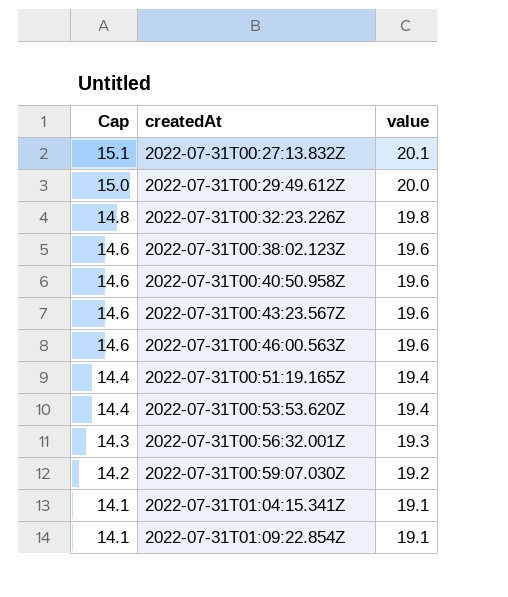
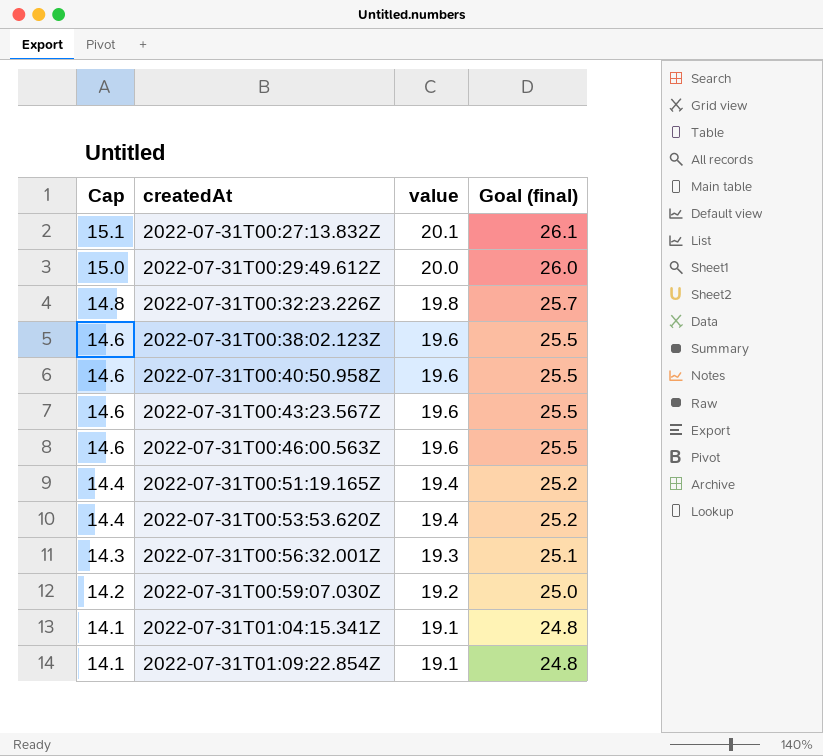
column Goal (final) | formula: none -> [value] * 1.3

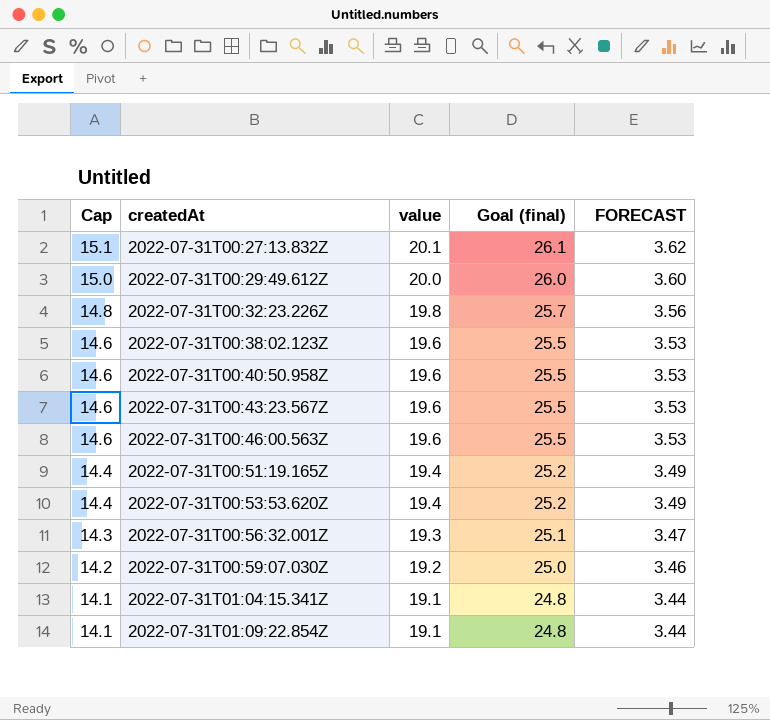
column FORECAST | formula: none -> [value] * 0.18

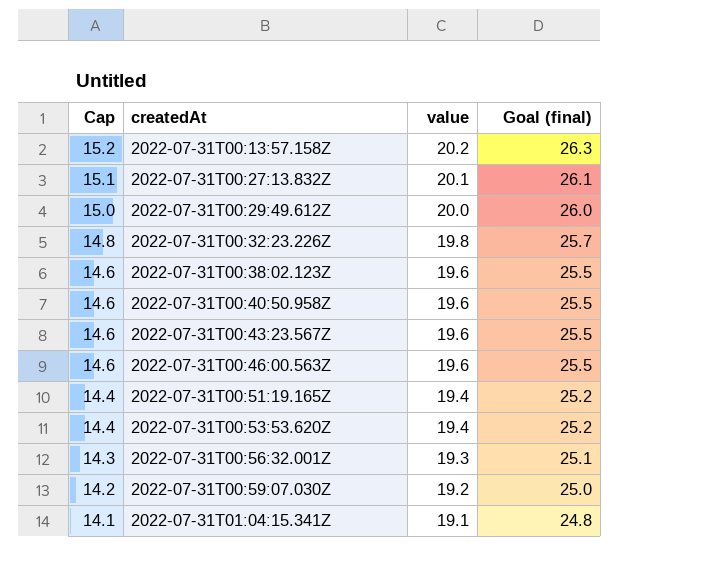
column FORECAST | formula: [value] * 0.18 -> none
row 2022-07-31T01:09:22.854Z: 14.1 | 19.1 | 24.8 | 3.44 -> none
row 2022-07-31T00:13:57.158Z: none -> 15.2 | 20.2 | 26.3

